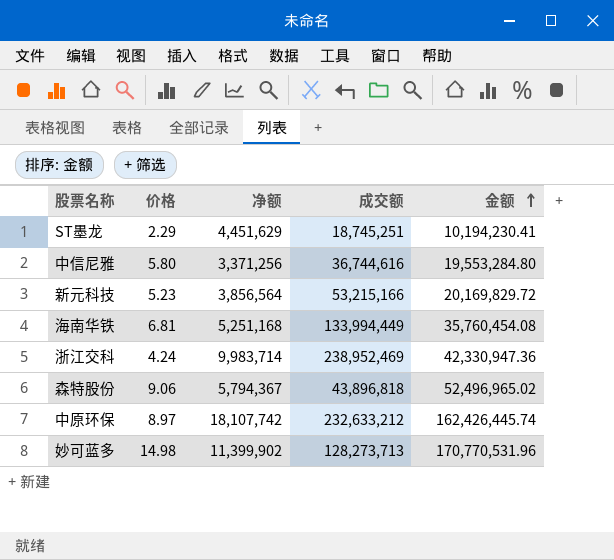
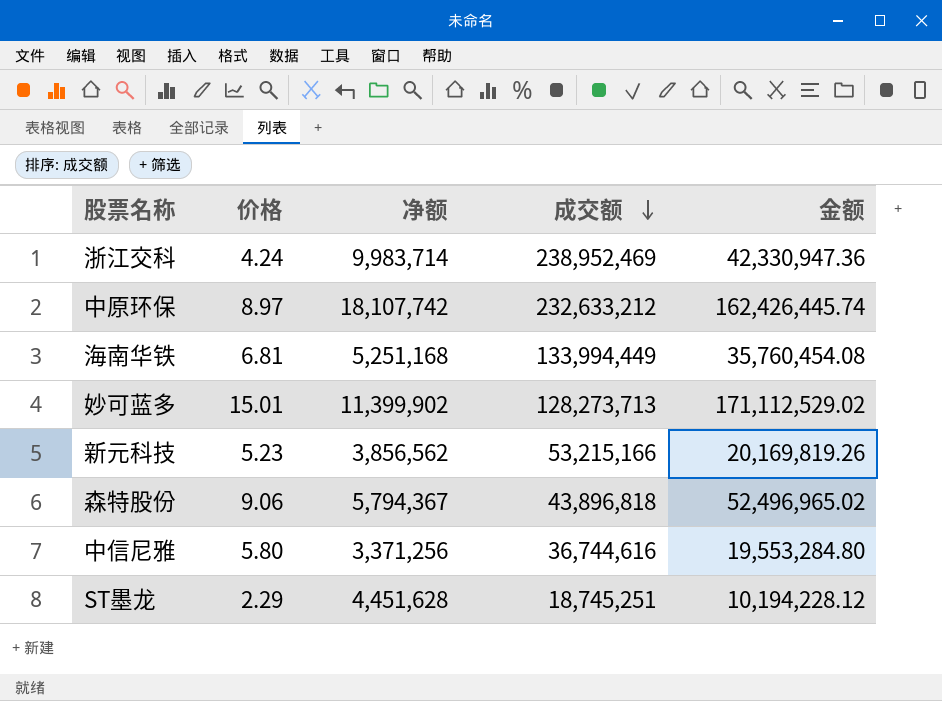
row order: 金额 ascending -> 成交额 descending
妙可蓝多 | 价格: 14.98 -> 15.01
妙可蓝多 | 金额: 170,770,531.96 -> 171,112,529.02
新元科技 | 净额: 3,856,564 -> 3,856,562
新元科技 | 金额: 20,169,829.72 -> 20,169,819.26
ST墨龙 | 净额: 4,451,629 -> 4,451,628
ST墨龙 | 金额: 10,194,230.41 -> 10,194,228.12

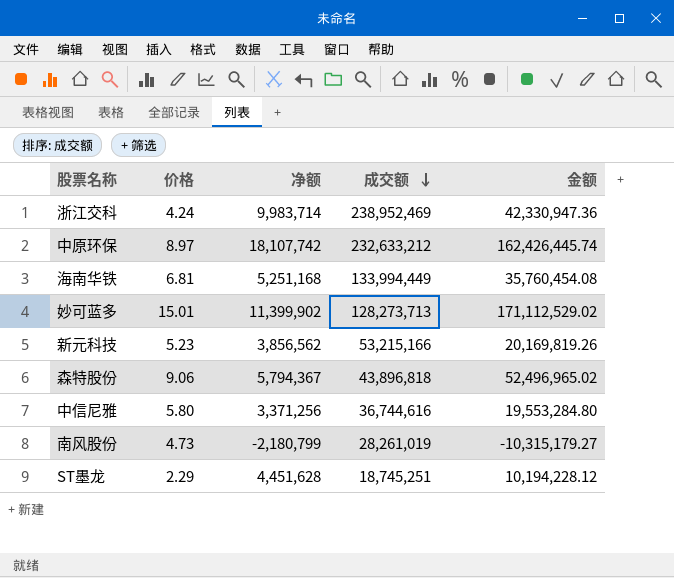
row 南风股份: none -> 4.73 | -2,180,799 | 28,261,019 | -10,315,179.27

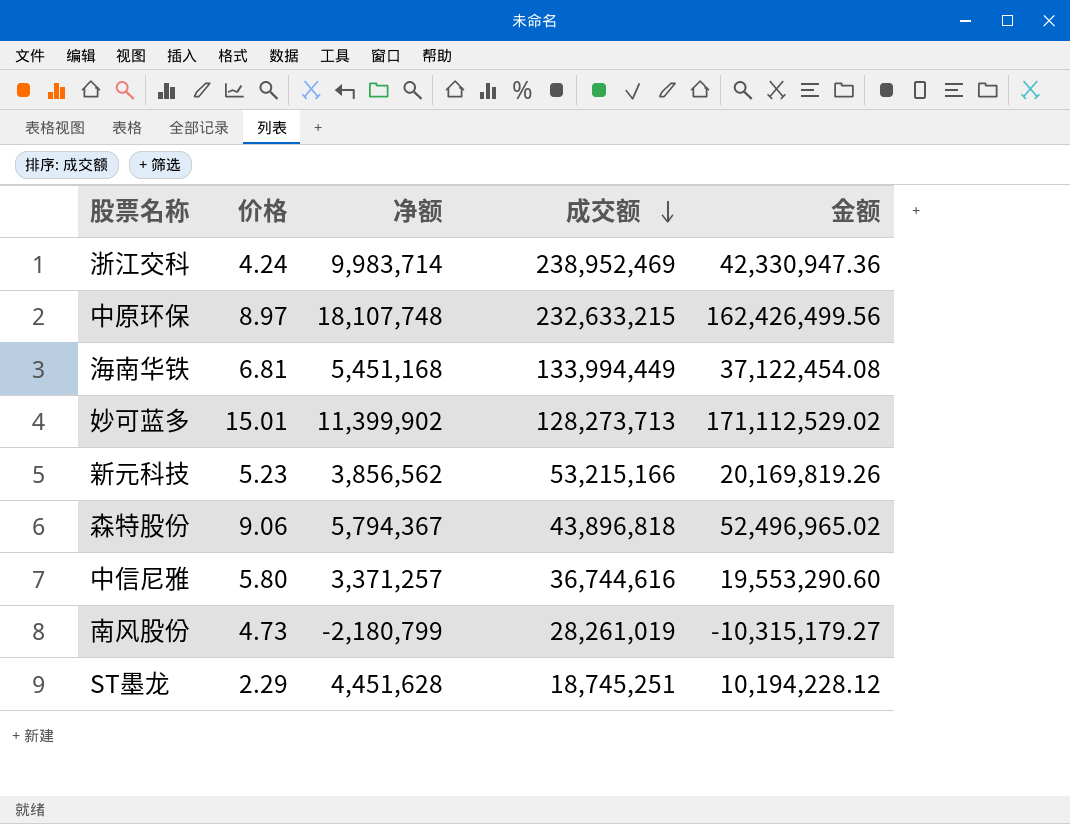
中原环保 | 净额: 18,107,742 -> 18,107,748
中原环保 | 成交额: 232,633,212 -> 232,633,215
中原环保 | 金额: 162,426,445.74 -> 162,426,499.56
海南华铁 | 净额: 5,251,168 -> 5,451,168
海南华铁 | 金额: 35,760,454.08 -> 37,122,454.08
中信尼雅 | 净额: 3,371,256 -> 3,371,257
中信尼雅 | 金额: 19,553,284.80 -> 19,553,290.60

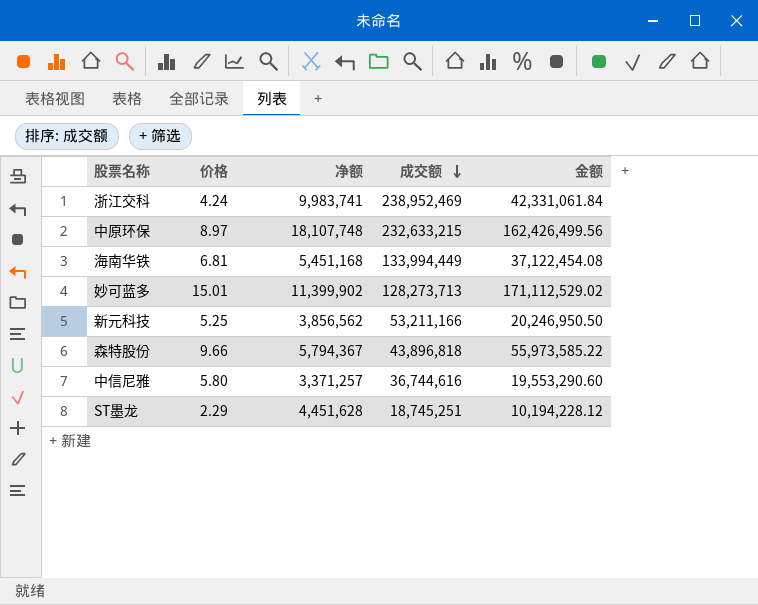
row 南风股份: 4.73 | -2,180,799 | 28,261,019 | -10,315,179.27 -> none
浙江交科 | 净额: 9,983,714 -> 9,983,741
浙江交科 | 金额: 42,330,947.36 -> 42,331,061.84
新元科技 | 价格: 5.23 -> 5.25
新元科技 | 成交额: 53,215,166 -> 53,211,166
新元科技 | 金额: 20,169,819.26 -> 20,246,950.50
森特股份 | 价格: 9.06 -> 9.66
森特股份 | 金额: 52,496,965.02 -> 55,973,585.22

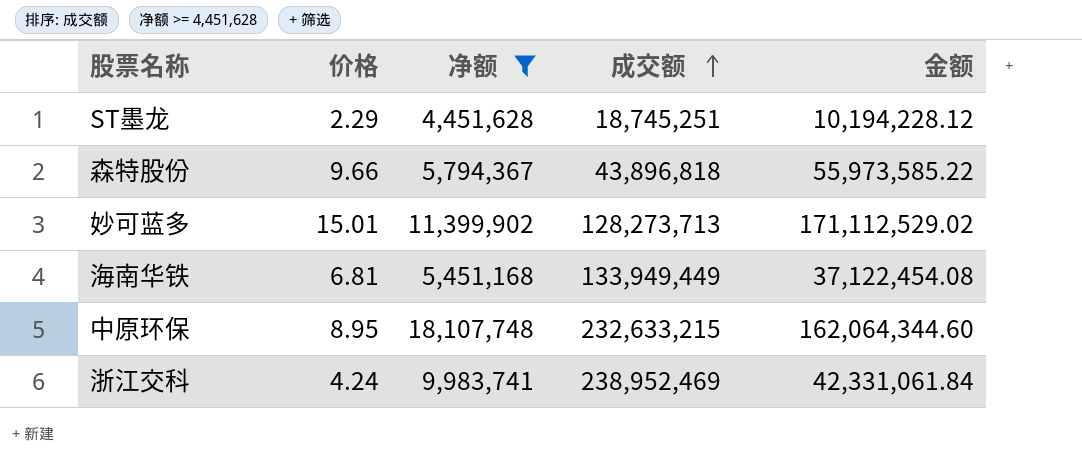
filter: none -> 净额 >= 4,451,628
row order: 成交额 descending -> 成交额 ascending
海南华铁 | 成交额: 133,994,449 -> 133,949,449
中原环保 | 价格: 8.97 -> 8.95
中原环保 | 金额: 162,426,499.56 -> 162,064,344.60

